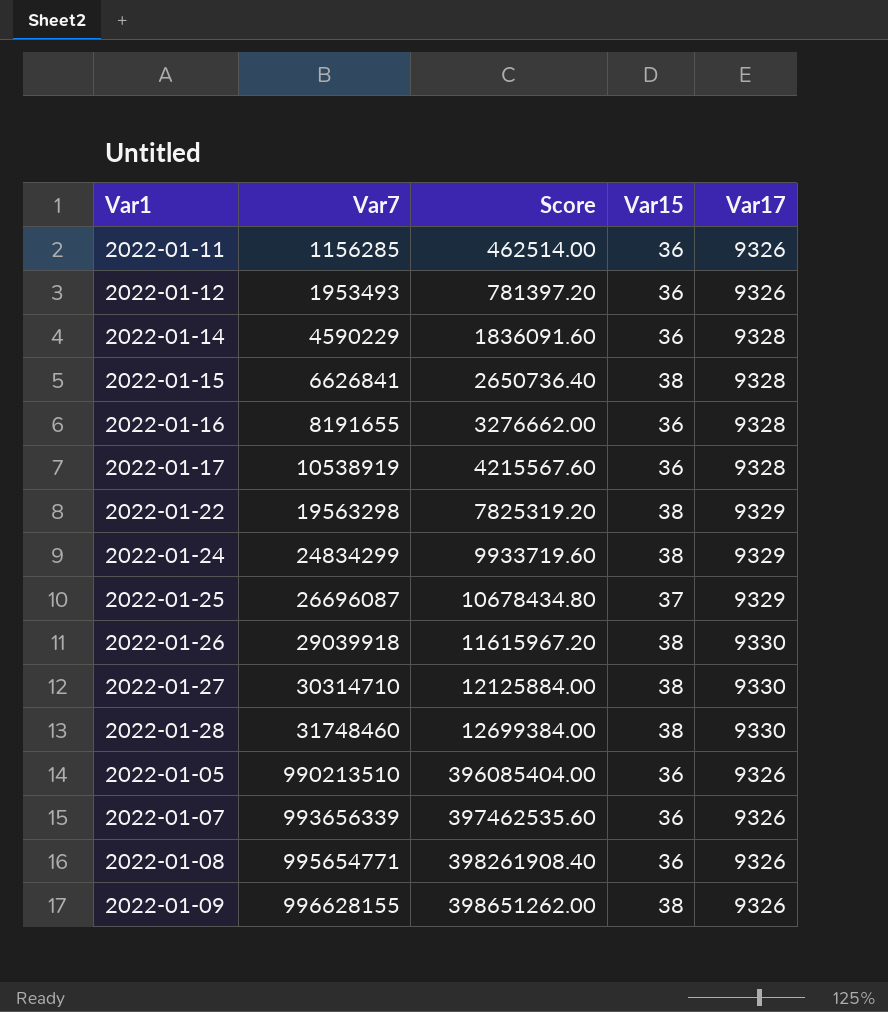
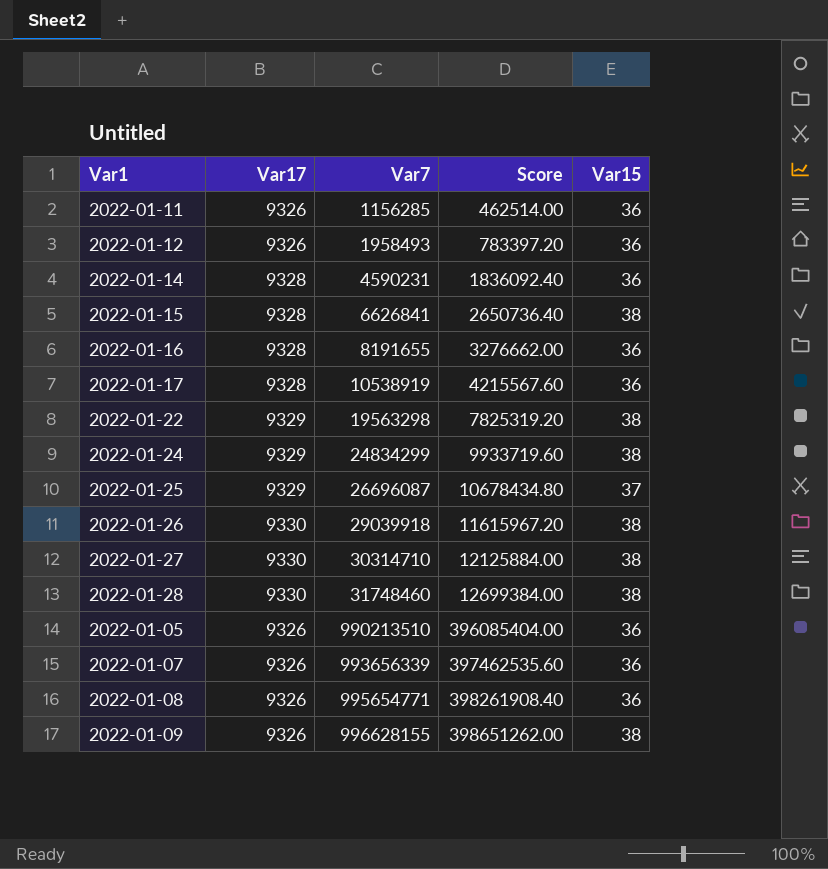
column Var17 | position: 5 -> 2
2022-01-12 | Var7: 1953493 -> 1958493
2022-01-12 | Score: 781397.20 -> 783397.20
2022-01-14 | Var7: 4590229 -> 4590231
2022-01-14 | Score: 1836091.60 -> 1836092.40

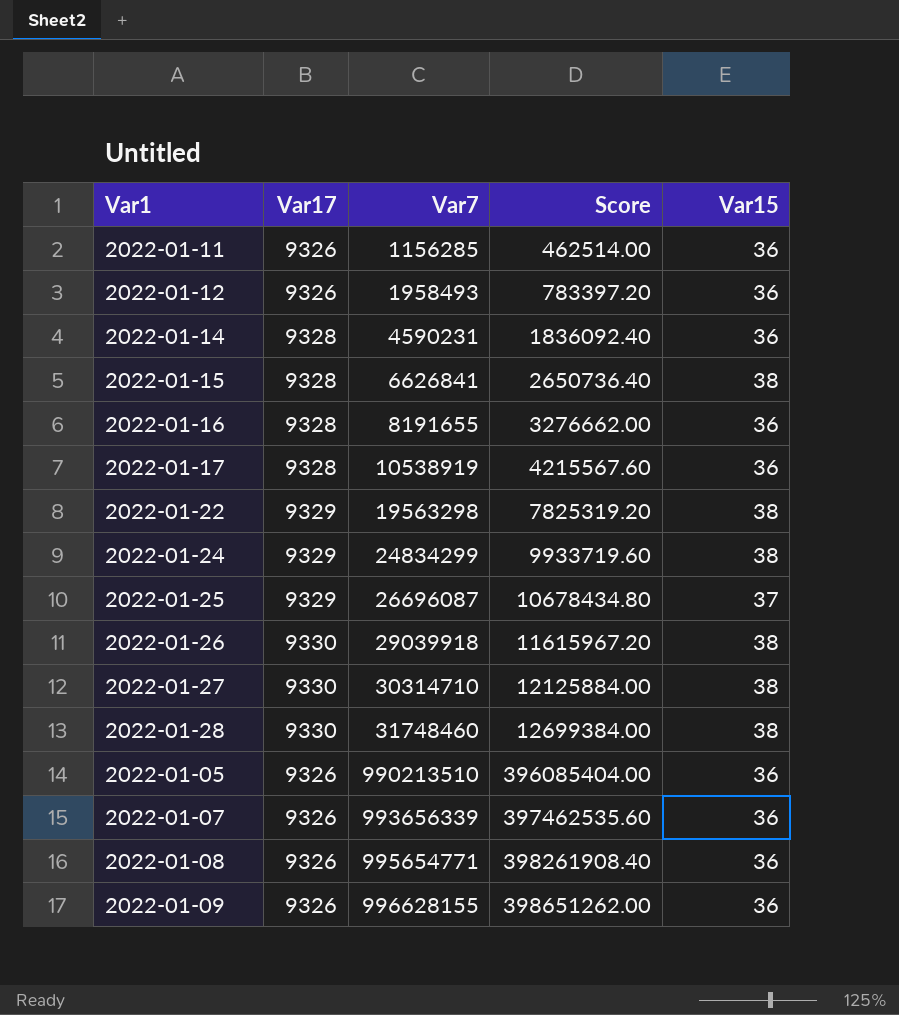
2022-01-09 | Var15: 38 -> 36

